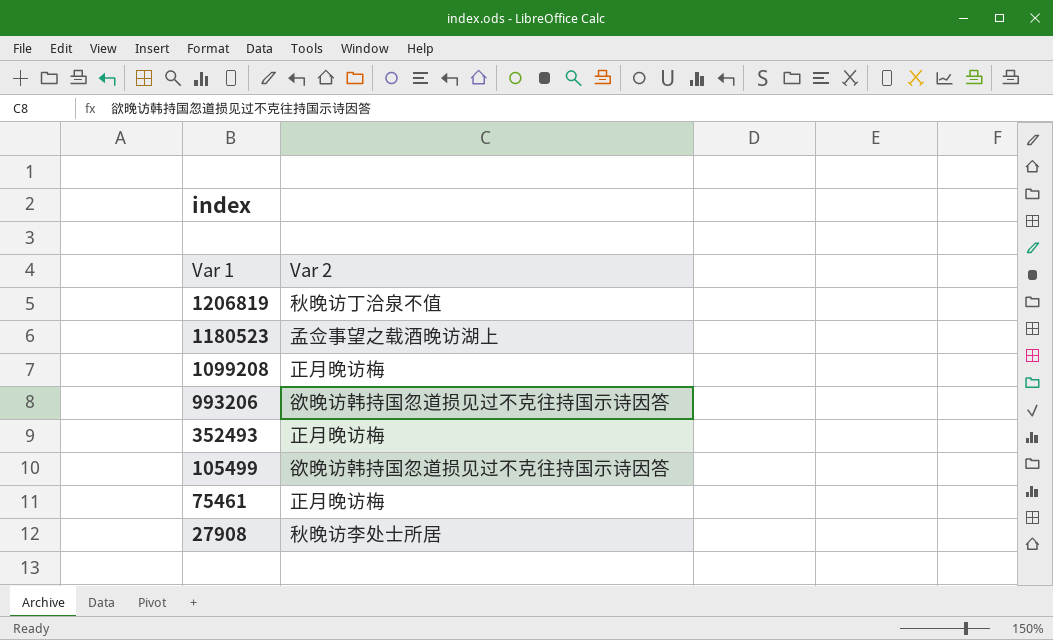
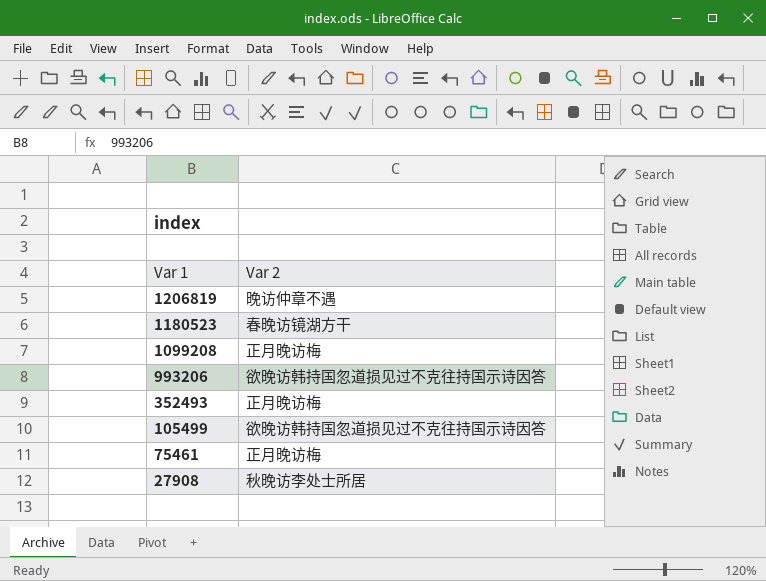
1206819 | Var 2: 秋晚访丁洽泉不值 -> 晚访仲章不遇
1180523 | Var 2: 孟佥事望之载酒晚访湖上 -> 春晚访镜湖方干

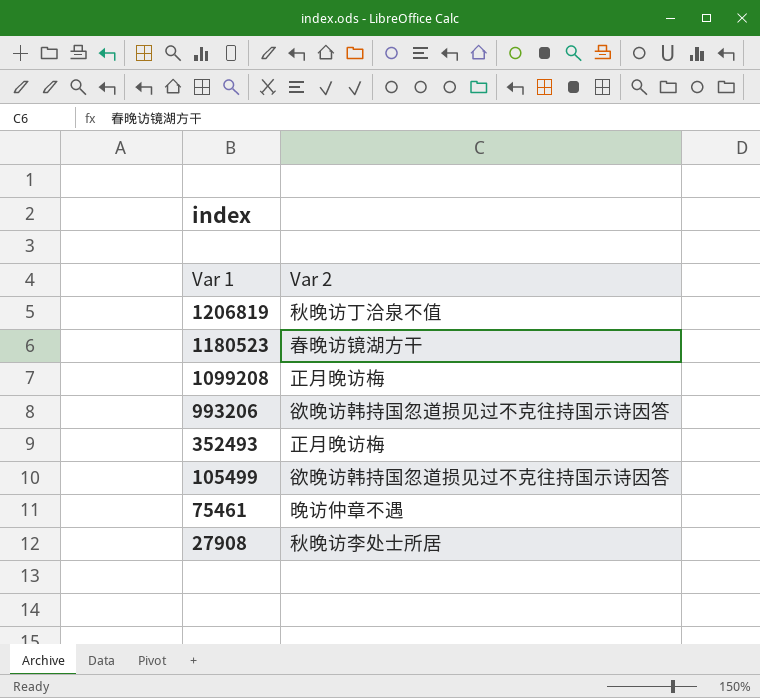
1206819 | Var 2: 晚访仲章不遇 -> 秋晚访丁洽泉不值
75461 | Var 2: 正月晚访梅 -> 晚访仲章不遇

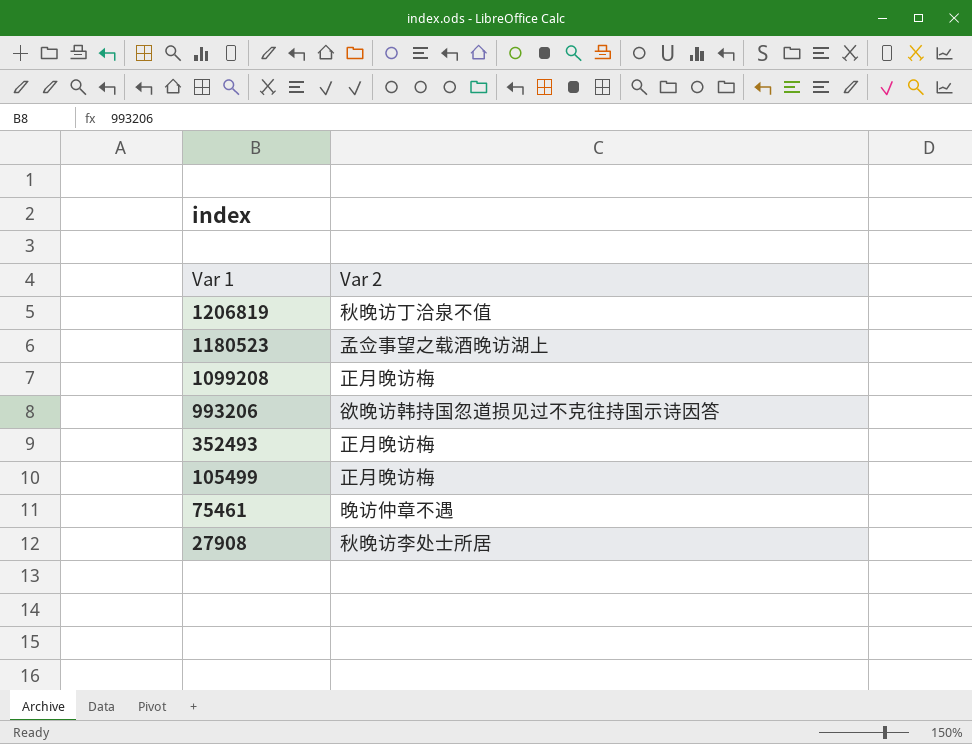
1180523 | Var 2: 春晚访镜湖方干 -> 孟佥事望之载酒晚访湖上
105499 | Var 2: 欲晚访韩持国忽道损见过不克往持国示诗因答 -> 正月晚访梅

